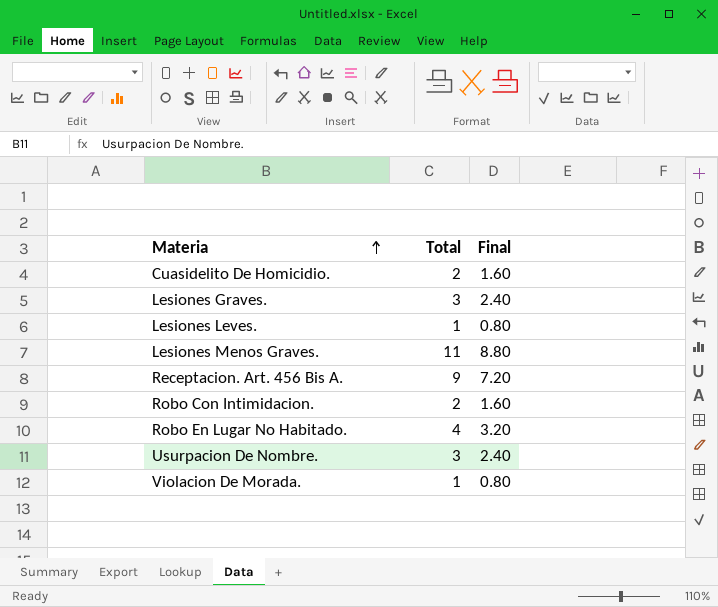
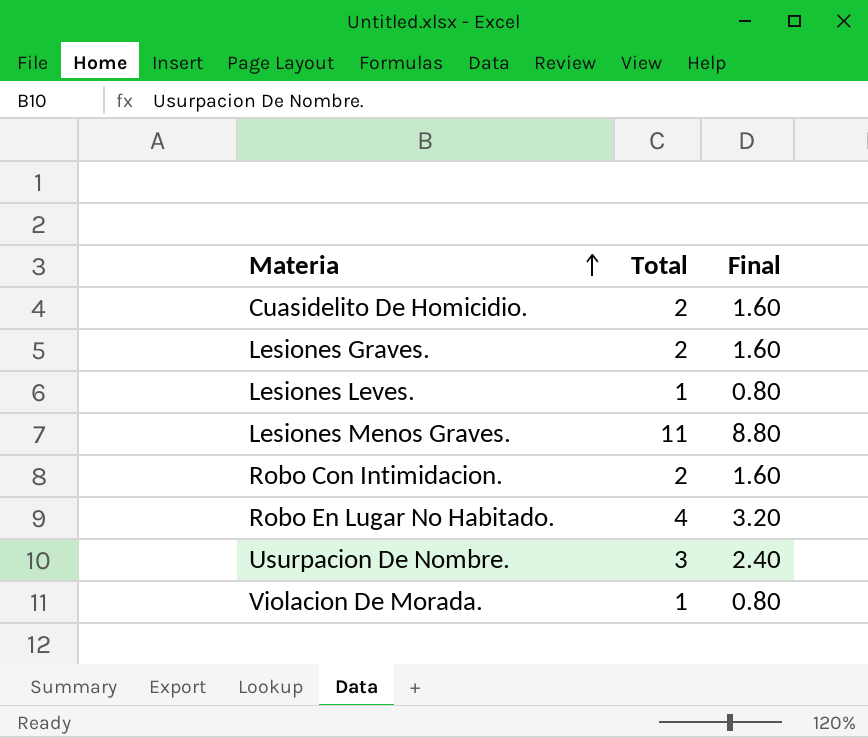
row Receptacion. Art. 456 Bis A.: 9 | 7.20 -> none
Lesiones Graves. | Total: 3 -> 2
Lesiones Graves. | Final: 2.40 -> 1.60

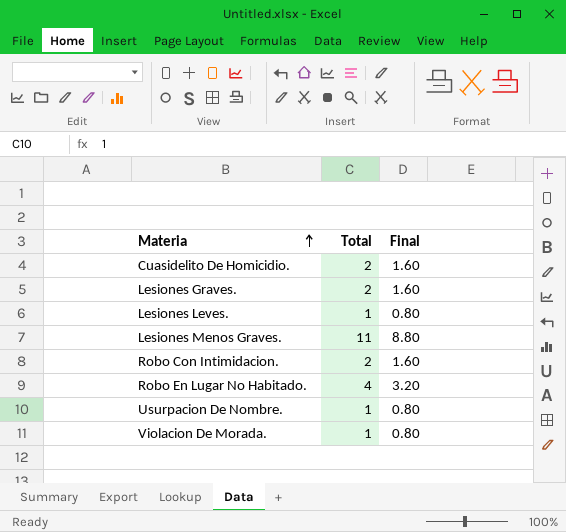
Usurpacion De Nombre. | Total: 3 -> 1
Usurpacion De Nombre. | Final: 2.40 -> 0.80

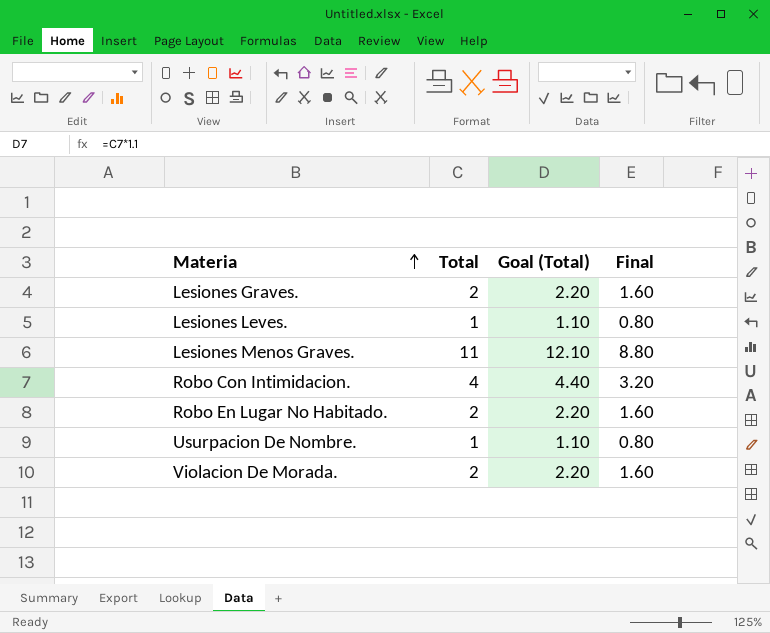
column Goal (Total) | formula: none -> [Total] * 1.1
row Cuasidelito De Homicidio.: 2 | 1.60 -> none
Robo Con Intimidacion. | Total: 2 -> 4
Robo Con Intimidacion. | Final: 1.60 -> 3.20
Robo En Lugar No Habitado. | Total: 4 -> 2
Robo En Lugar No Habitado. | Final: 3.20 -> 1.60
Violacion De Morada. | Total: 1 -> 2
Violacion De Morada. | Final: 0.80 -> 1.60

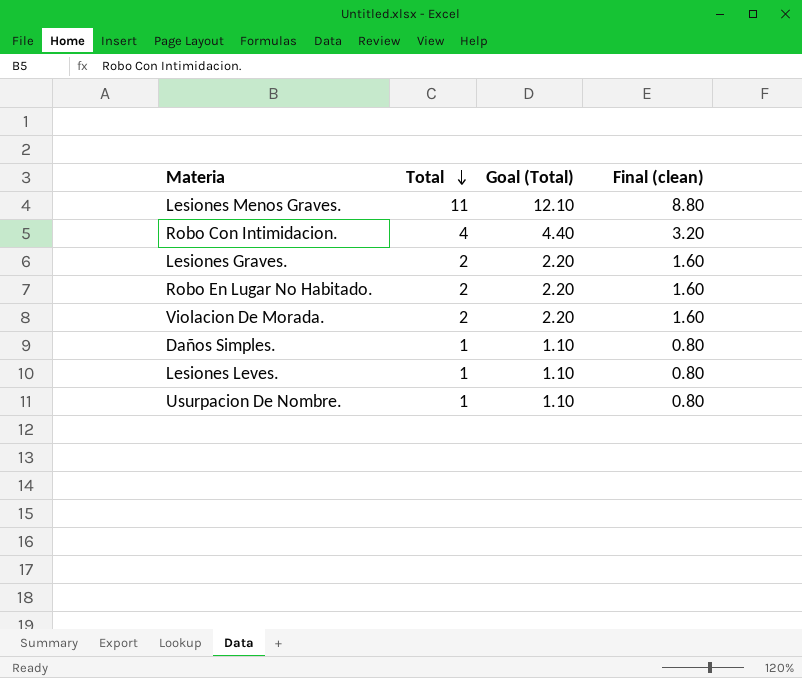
row order: Materia ascending -> Total descending
column name: Final -> Final (clean)
row Daños Simples.: none -> 1 | 1.10 | 0.80

